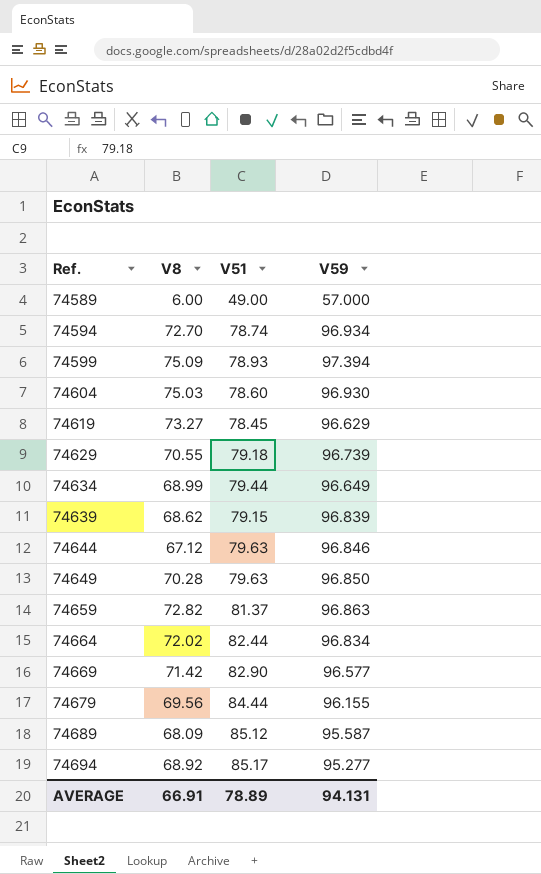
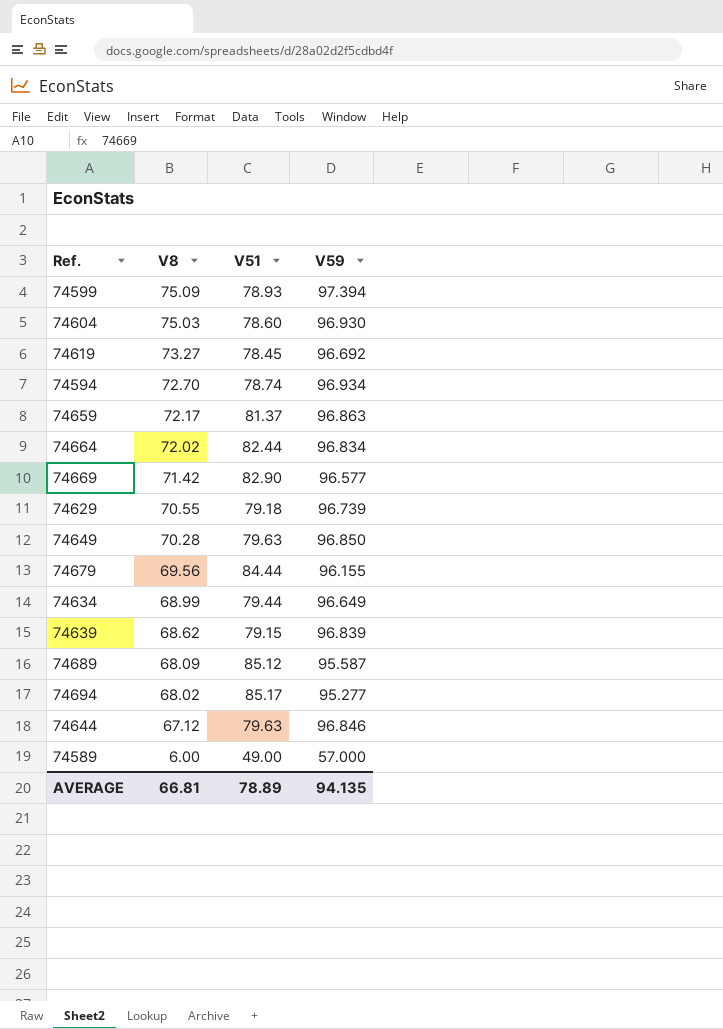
row order: Ref. ascending -> V8 descending
74619 | V59: 96.629 -> 96.692
74659 | V8: 72.82 -> 72.17
74694 | V8: 68.92 -> 68.02
AVERAGE | V8: 66.91 -> 66.81
AVERAGE | V59: 94.131 -> 94.135

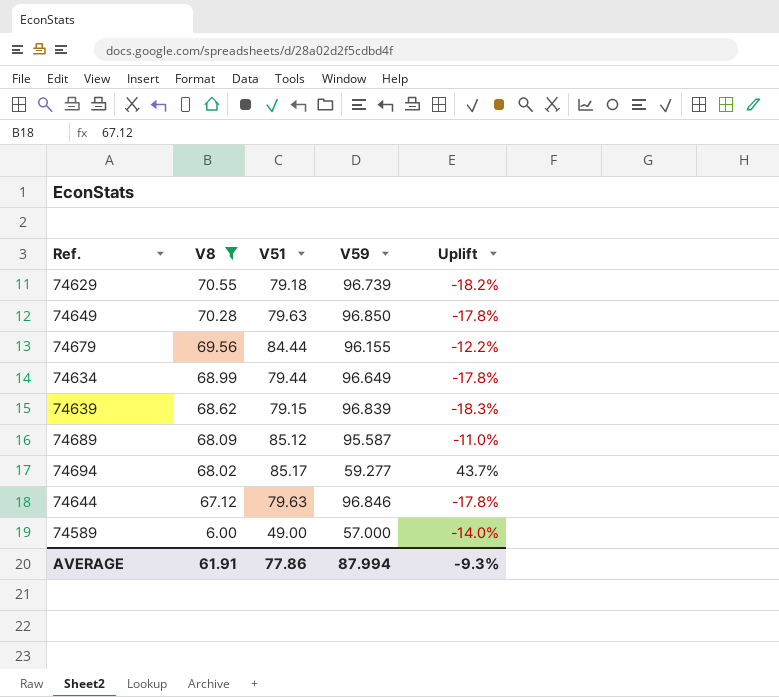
filter: none -> V8 <= 70.55
column Uplift | formula: none -> ([V51] - [V59]) / [V59]
74694 | V59: 95.277 -> 59.277
AVERAGE | V8: 66.81 -> 61.91
AVERAGE | V51: 78.89 -> 77.86
AVERAGE | V59: 94.135 -> 87.994

